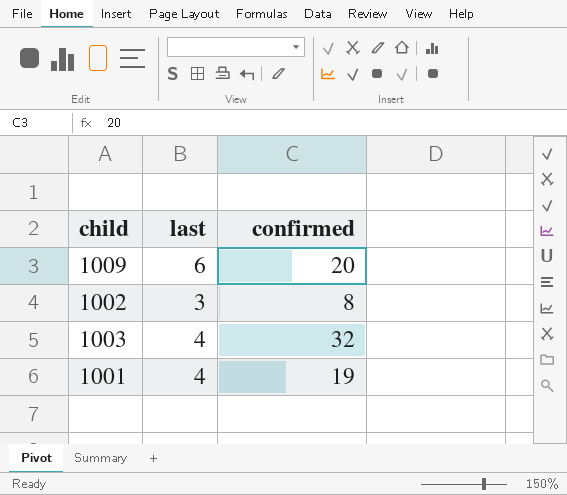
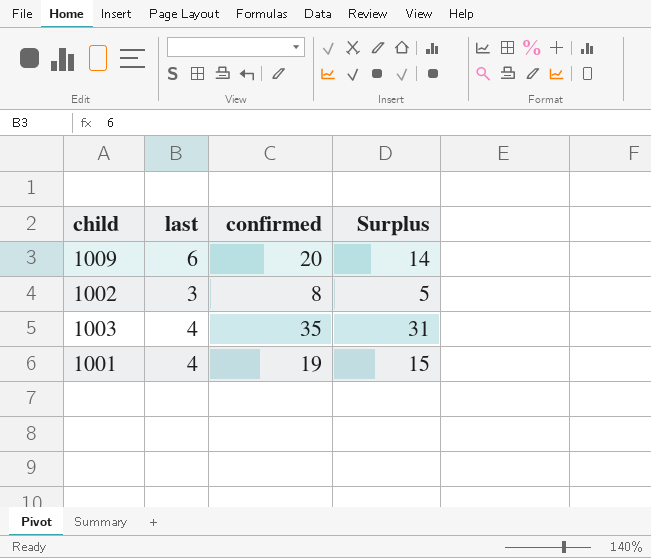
column Surplus | formula: none -> [confirmed] - [last]
1003 | confirmed: 32 -> 35

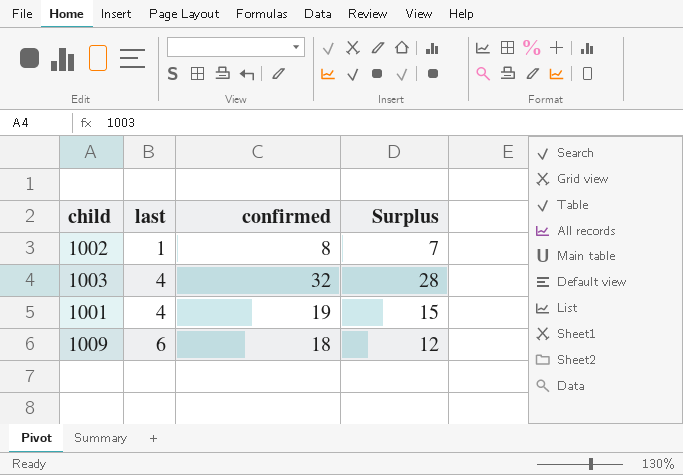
row order: none -> last ascending
1002 | last: 3 -> 1
1002 | Surplus: 5 -> 7
1003 | confirmed: 35 -> 32
1003 | Surplus: 31 -> 28
1009 | confirmed: 20 -> 18
1009 | Surplus: 14 -> 12

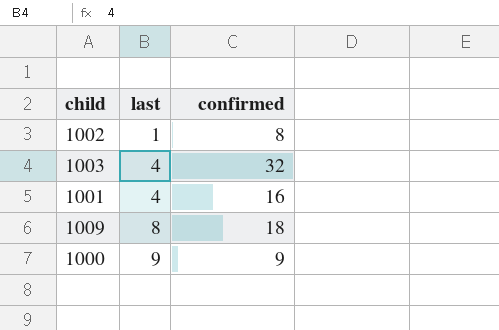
column Surplus | formula: [confirmed] - [last] -> none
1001 | confirmed: 19 -> 16
1009 | last: 6 -> 8
row 1000: none -> 9 | 9

